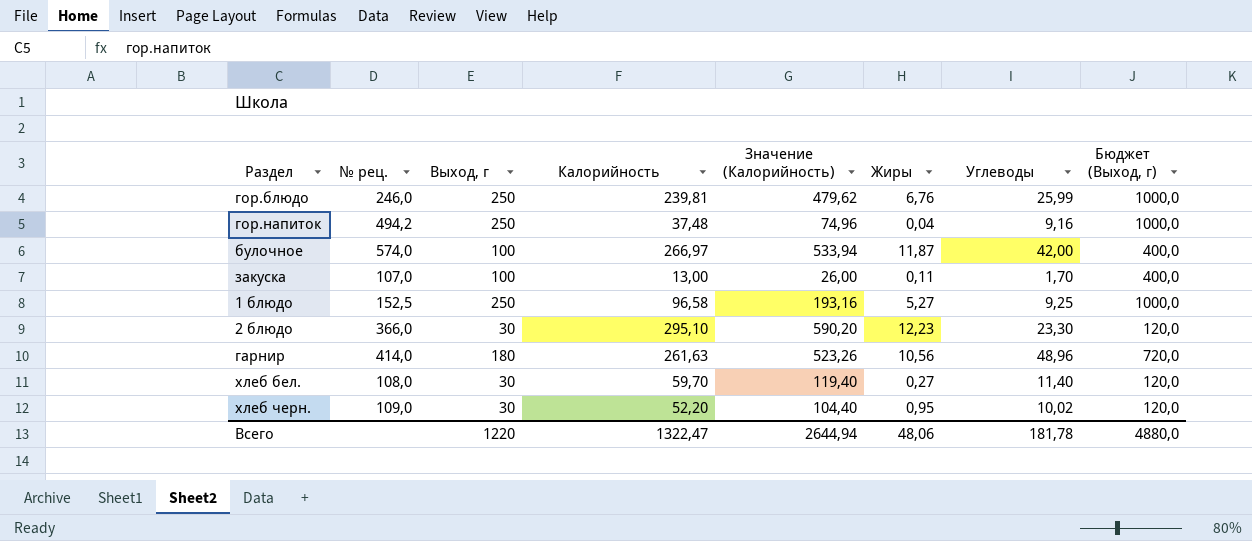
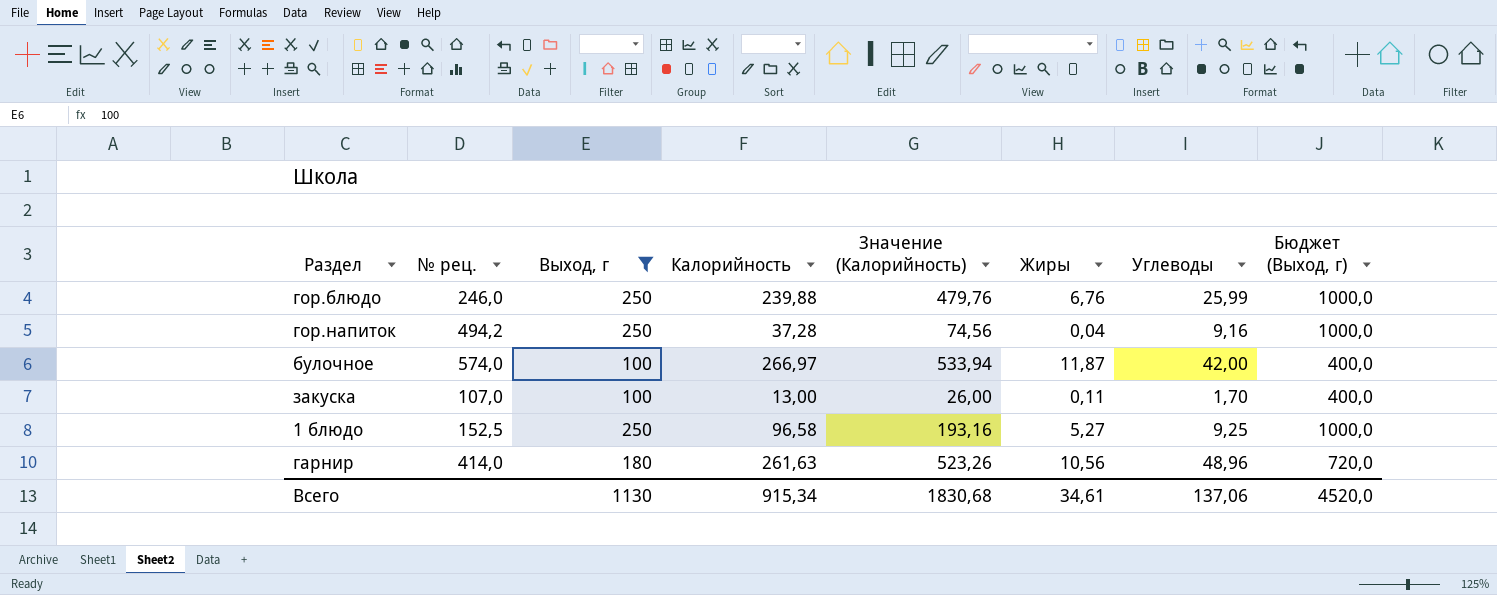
filter: none -> Выход, г != 30
гор.блюдо | Калорийность: 239,81 -> 239,88
гор.блюдо | Значение (Калорийность): 479,62 -> 479,76
гор.напиток | Калорийность: 37,48 -> 37,28
гор.напиток | Значение (Калорийность): 74,96 -> 74,56
Всего | Выход, г: 1220 -> 1130
Всего | Калорийность: 1322,47 -> 915,34
Всего | Значение (Калорийность): 2644,94 -> 1830,68
Всего | Жиры: 48,06 -> 34,61
Всего | Углеводы: 181,78 -> 137,06
Всего | Бюджет (Выход, г): 4880,0 -> 4520,0

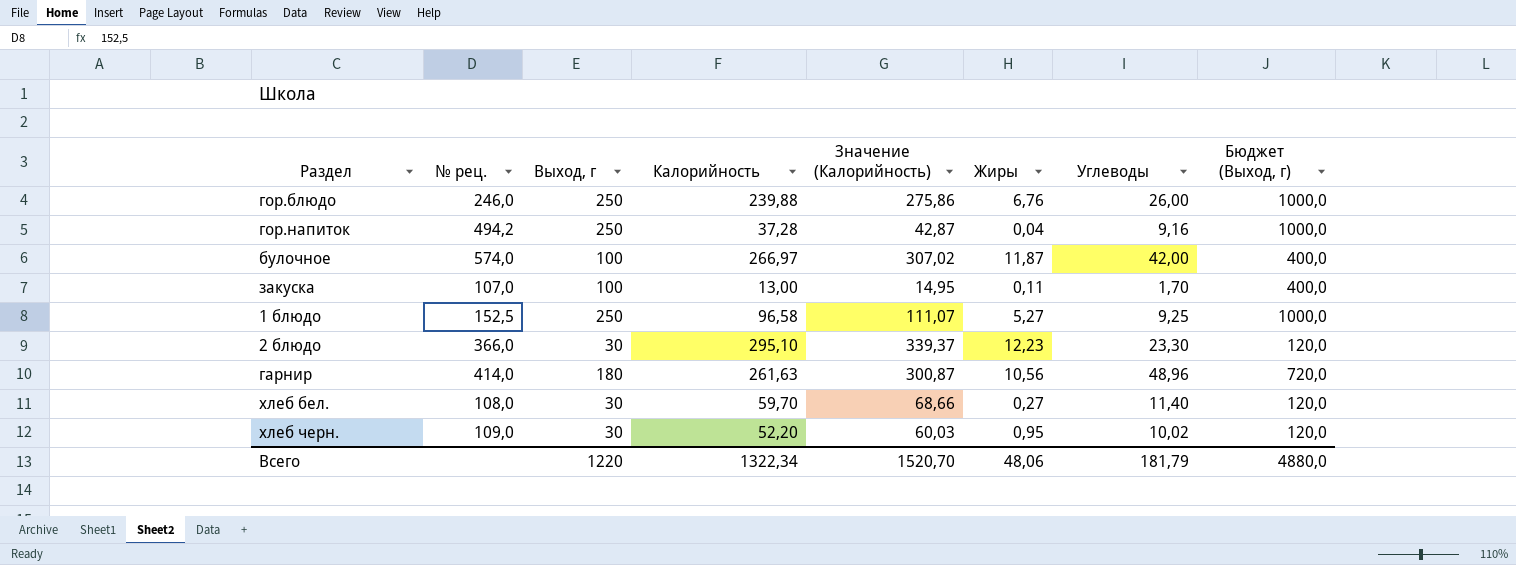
filter: Выход, г != 30 -> none
column Значение (Калорийность) | formula: [Калорийность] * 2 -> [Калорийность] * 1,15
гор.блюдо | Углеводы: 25,99 -> 26,00
Всего | Выход, г: 1130 -> 1220
Всего | Калорийность: 915,34 -> 1322,34
Всего | Значение (Калорийность): 1830,68 -> 1520,70
Всего | Жиры: 34,61 -> 48,06
Всего | Углеводы: 137,06 -> 181,79
Всего | Бюджет (Выход, г): 4520,0 -> 4880,0

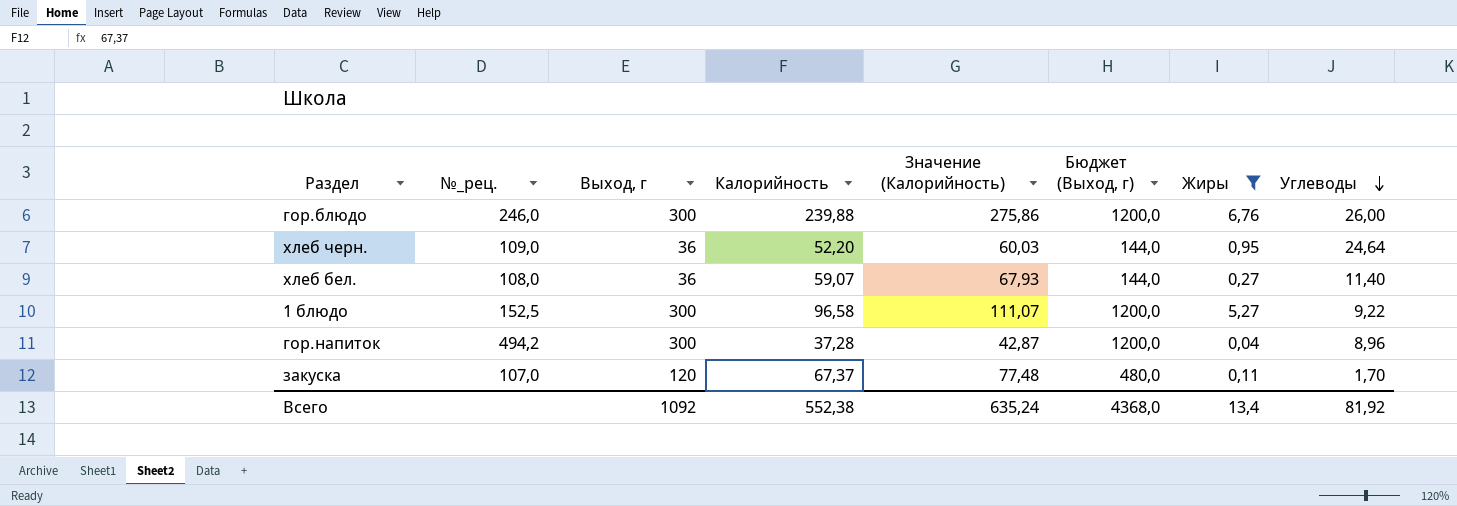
filter: none -> Жиры <= 6,76
row order: none -> Углеводы descending
column name: № рец. -> №_рец.
column Бюджет (Выход, г) | position: 8 -> 6
гор.блюдо | Выход, г: 250 -> 300
гор.блюдо | Бюджет (Выход, г): 1000,0 -> 1200,0
хлеб черн. | Выход, г: 30 -> 36
хлеб черн. | Бюджет (Выход, г): 120,0 -> 144,0
хлеб черн. | Углеводы: 10,02 -> 24,64
хлеб бел. | Выход, г: 30 -> 36
хлеб бел. | Калорийность: 59,70 -> 59,07
хлеб бел. | Значение (Калорийность): 68,66 -> 67,93
хлеб бел. | Бюджет (Выход, г): 120,0 -> 144,0
1 блюдо | Выход, г: 250 -> 300
1 блюдо | Бюджет (Выход, г): 1000,0 -> 1200,0
1 блюдо | Углеводы: 9,25 -> 9,22
гор.напиток | Выход, г: 250 -> 300
гор.напиток | Бюджет (Выход, г): 1000,0 -> 1200,0
гор.напиток | Углеводы: 9,16 -> 8,96
закуска | Выход, г: 100 -> 120
закуска | Калорийность: 13,00 -> 67,37
закуска | Значение (Калорийность): 14,95 -> 77,48
закуска | Бюджет (Выход, г): 400,0 -> 480,0
Всего | Выход, г: 1220 -> 1092
Всего | Калорийность: 1322,34 -> 552,38
Всего | Значение (Калорийность): 1520,70 -> 635,24
Всего | Бюджет (Выход, г): 4880,0 -> 4368,0
Всего | Жиры: 48,06 -> 13,4
Всего | Углеводы: 181,79 -> 81,92

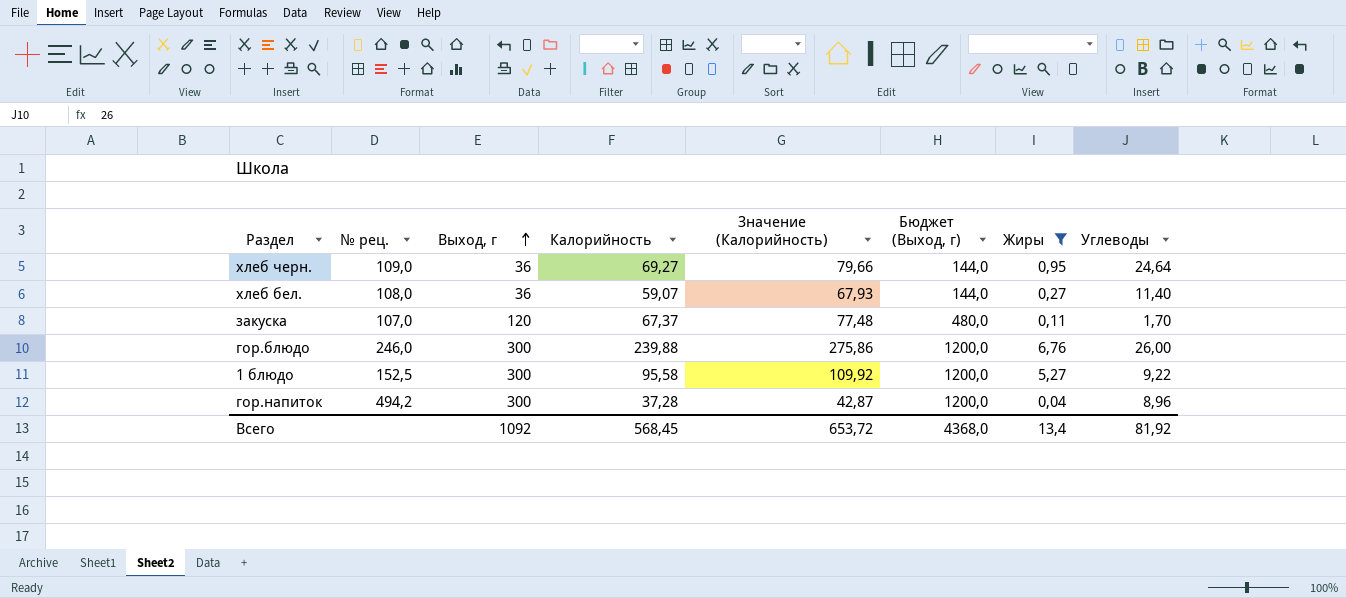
row order: Углеводы descending -> Выход, г ascending
column name: №_рец. -> № рец.
хлеб черн. | Калорийность: 52,20 -> 69,27
хлеб черн. | Значение (Калорийность): 60,03 -> 79,66
1 блюдо | Калорийность: 96,58 -> 95,58
1 блюдо | Значение (Калорийность): 111,07 -> 109,92
Всего | Калорийность: 552,38 -> 568,45
Всего | Значение (Калорийность): 635,24 -> 653,72

